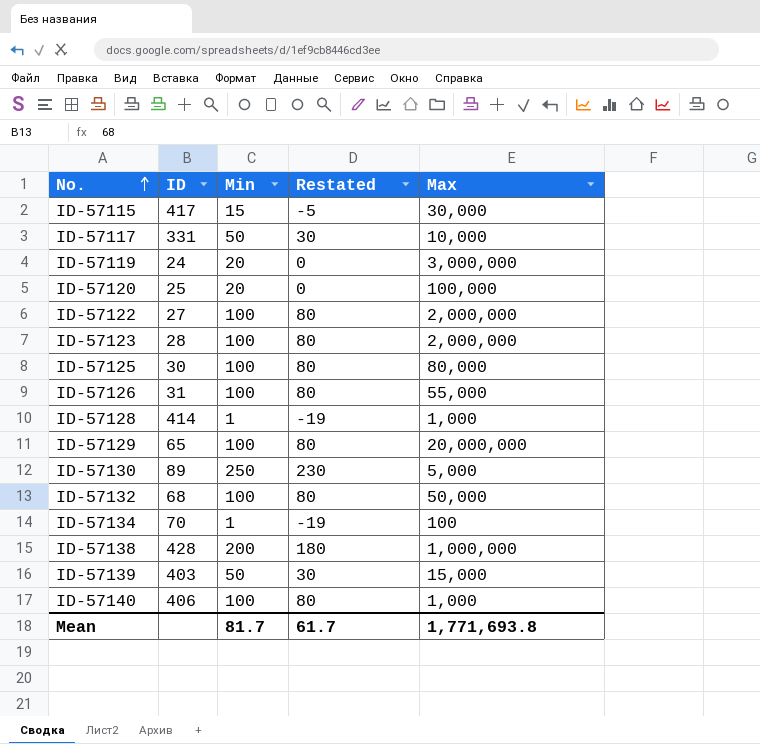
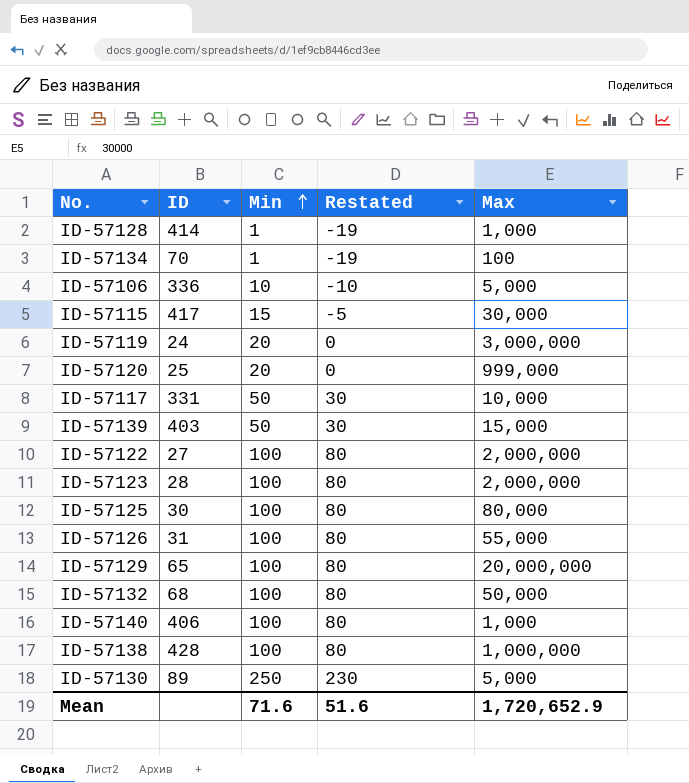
row order: No. ascending -> Min ascending
row ID-57106: none -> 336 | 10 | -10 | 5,000
ID-57120 | Max: 100,000 -> 999,000
ID-57138 | Min: 200 -> 100
ID-57138 | Restated: 180 -> 80
Mean | Min: 81.7 -> 71.6
Mean | Restated: 61.7 -> 51.6
Mean | Max: 1,771,693.8 -> 1,720,652.9

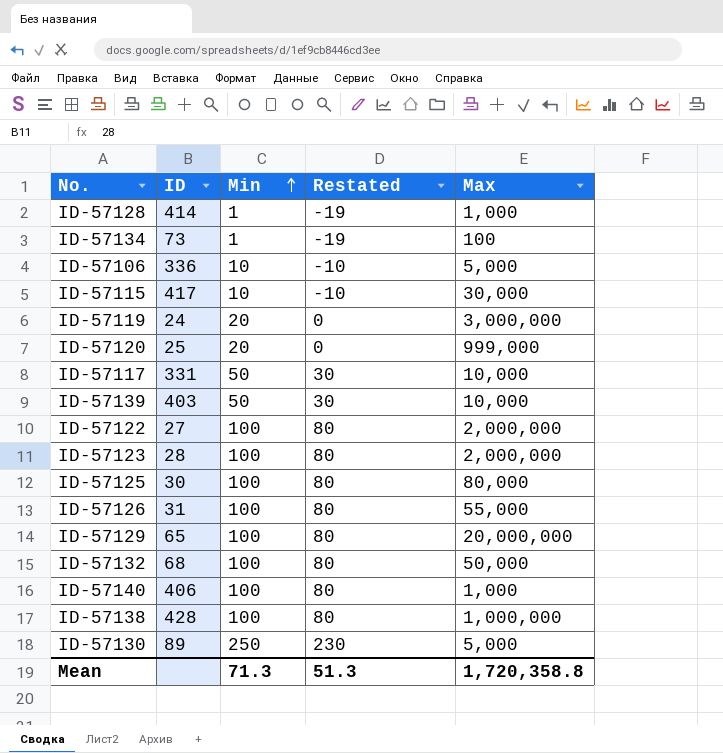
ID-57134 | ID: 70 -> 73
ID-57115 | Min: 15 -> 10
ID-57115 | Restated: -5 -> -10
ID-57139 | Max: 15,000 -> 10,000
Mean | Min: 71.6 -> 71.3
Mean | Restated: 51.6 -> 51.3
Mean | Max: 1,720,652.9 -> 1,720,358.8

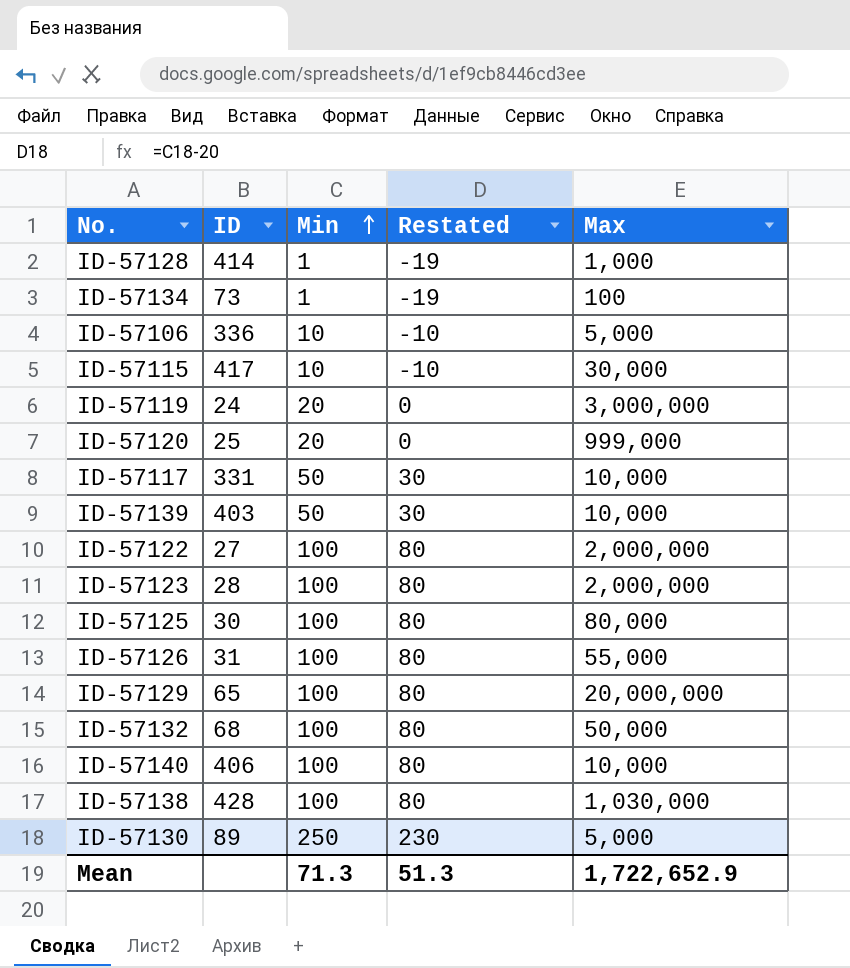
ID-57140 | Max: 1,000 -> 10,000
ID-57138 | Max: 1,000,000 -> 1,030,000
Mean | Max: 1,720,358.8 -> 1,722,652.9

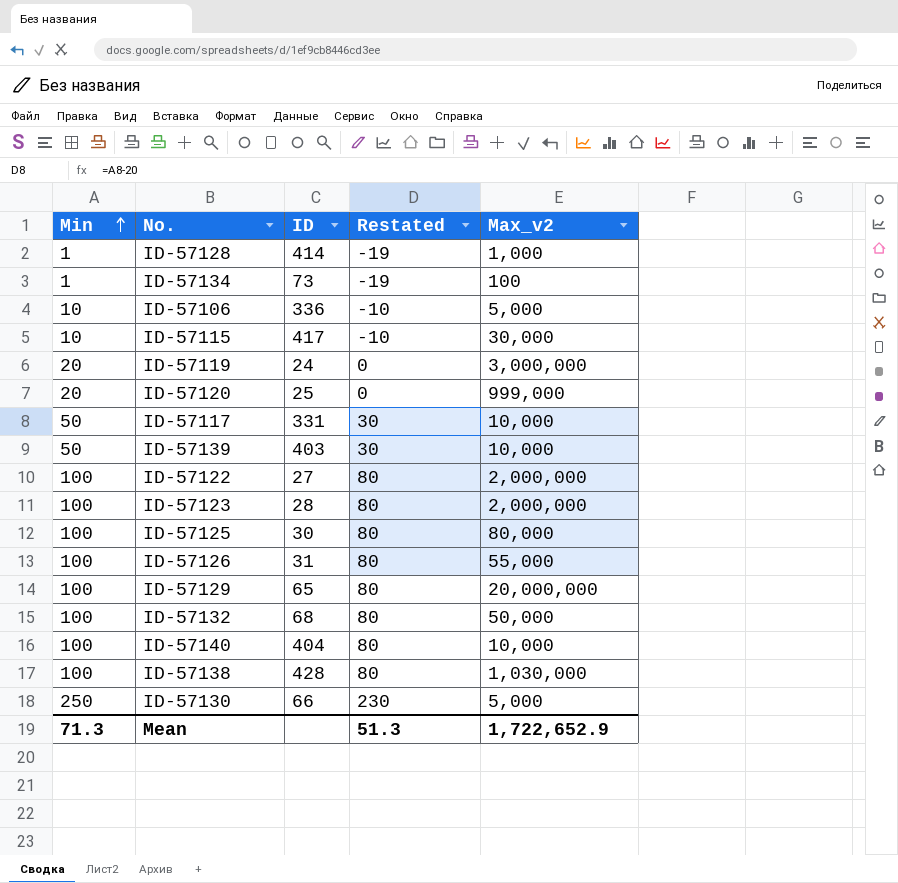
column Min | position: 3 -> 1
column name: Max -> Max_v2
ID-57140 | ID: 406 -> 404
ID-57130 | ID: 89 -> 66

